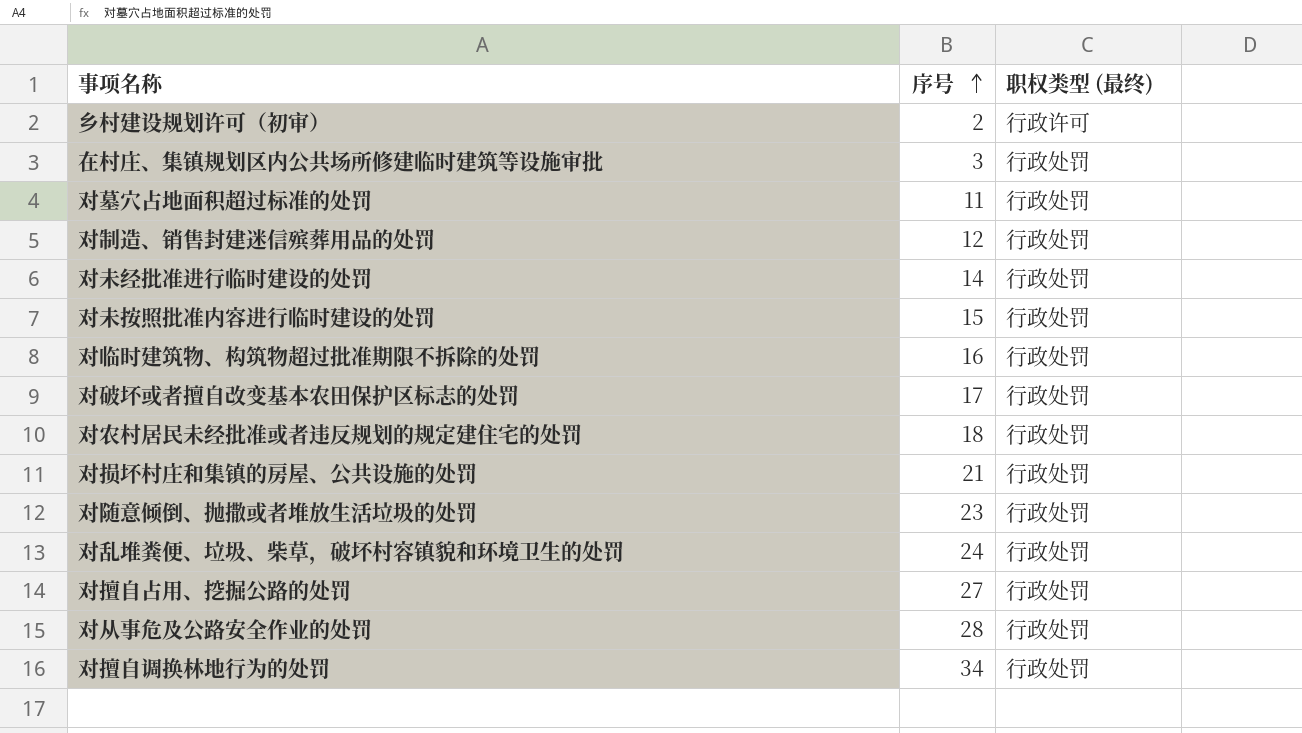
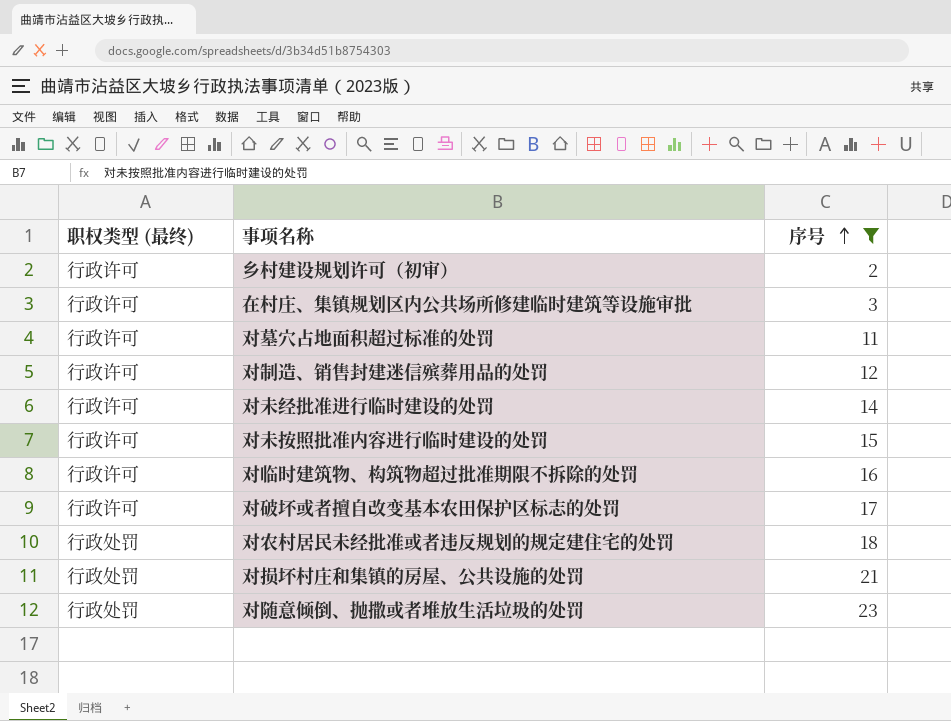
filter: none -> 序号 <= 23
column 职权类型 (最终) | position: 3 -> 1
在村庄、集镇规划区内公共场所修建临时建筑等设施审批 | 职权类型 (最终): 行政处罚 -> 行政许可
对墓穴占地面积超过标准的处罚 | 职权类型 (最终): 行政处罚 -> 行政许可
对制造、销售封建迷信殡葬用品的处罚 | 职权类型 (最终): 行政处罚 -> 行政许可
对未经批准进行临时建设的处罚 | 职权类型 (最终): 行政处罚 -> 行政许可
对未按照批准内容进行临时建设的处罚 | 职权类型 (最终): 行政处罚 -> 行政许可
对临时建筑物、构筑物超过批准期限不拆除的处罚 | 职权类型 (最终): 行政处罚 -> 行政许可
对破坏或者擅自改变基本农田保护区标志的处罚 | 职权类型 (最终): 行政处罚 -> 行政许可

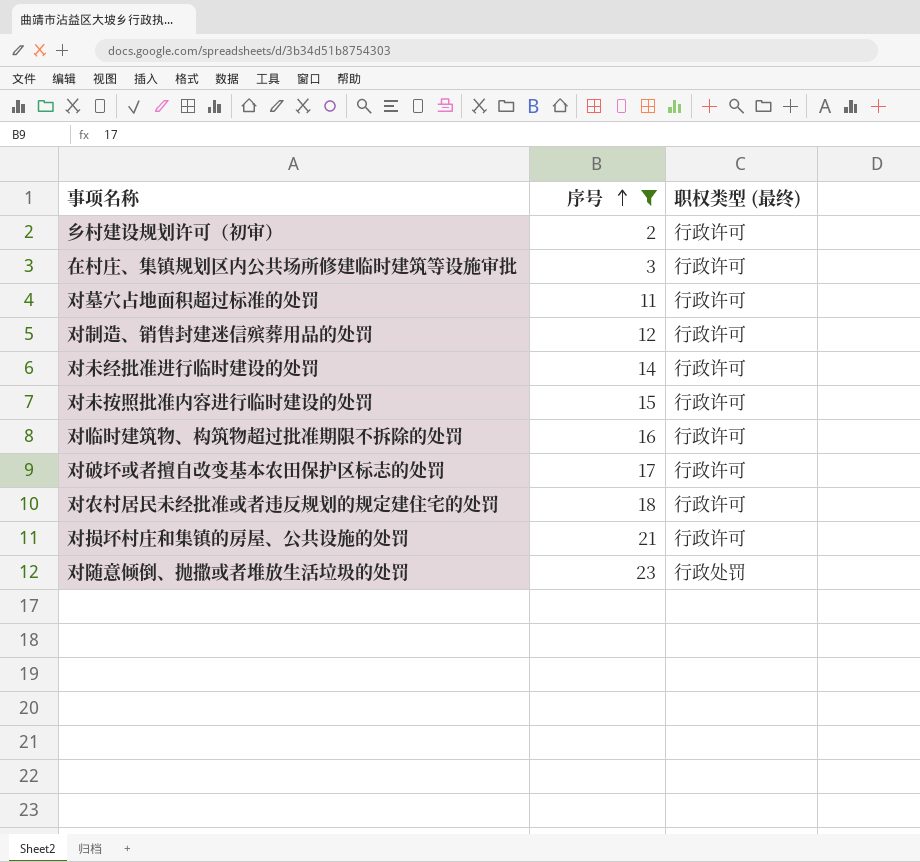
column 职权类型 (最终) | position: 1 -> 3
对农村居民未经批准或者违反规划的规定建住宅的处罚 | 职权类型 (最终): 行政处罚 -> 行政许可
对损坏村庄和集镇的房屋、公共设施的处罚 | 职权类型 (最终): 行政处罚 -> 行政许可

